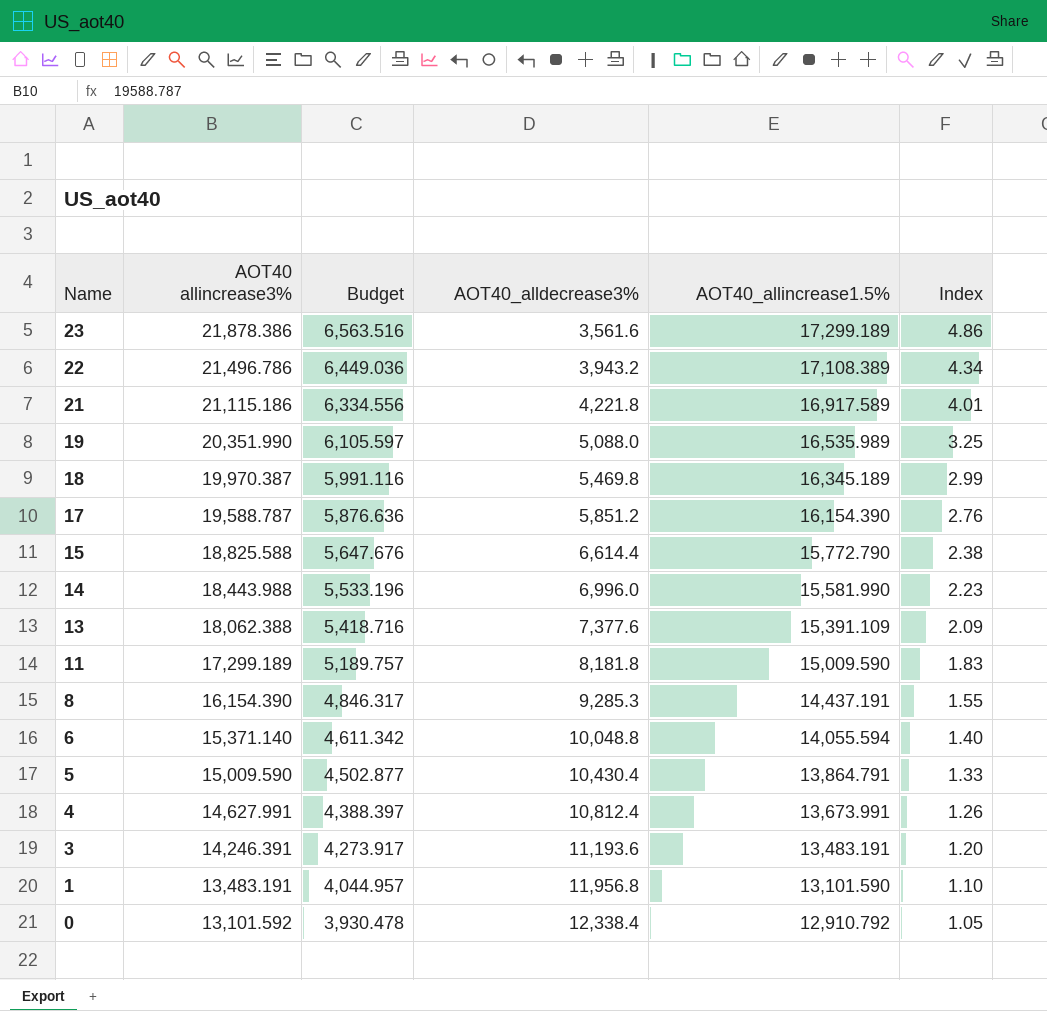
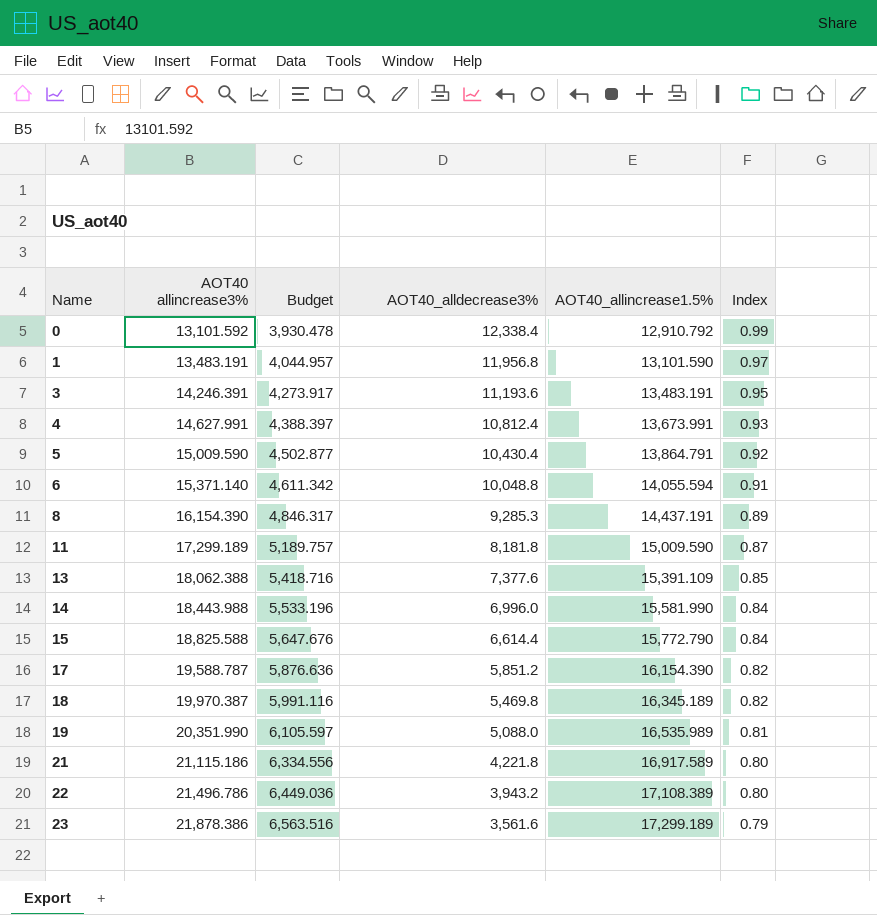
row order: Name descending -> Name ascending
column Index | formula: [AOT40_allincrease1.5%] / [AOT40_alldecrease3%] -> [AOT40_allincrease1.5%] / [AOT40 allincrease3%]

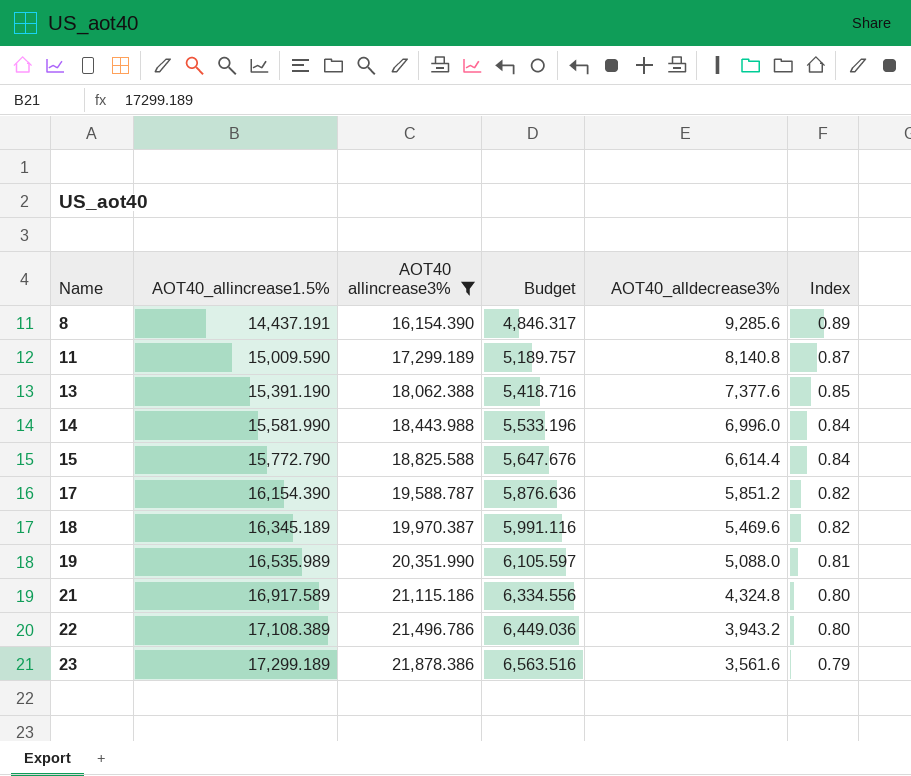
filter: none -> AOT40 allincrease3% >= 16,154.390
column AOT40_allincrease1.5% | position: 5 -> 2
8 | AOT40_alldecrease3%: 9,285.3 -> 9,285.6
11 | AOT40_alldecrease3%: 8,181.8 -> 8,140.8
13 | AOT40_allincrease1.5%: 15,391.109 -> 15,391.190
18 | AOT40_alldecrease3%: 5,469.8 -> 5,469.6
21 | AOT40_alldecrease3%: 4,221.8 -> 4,324.8

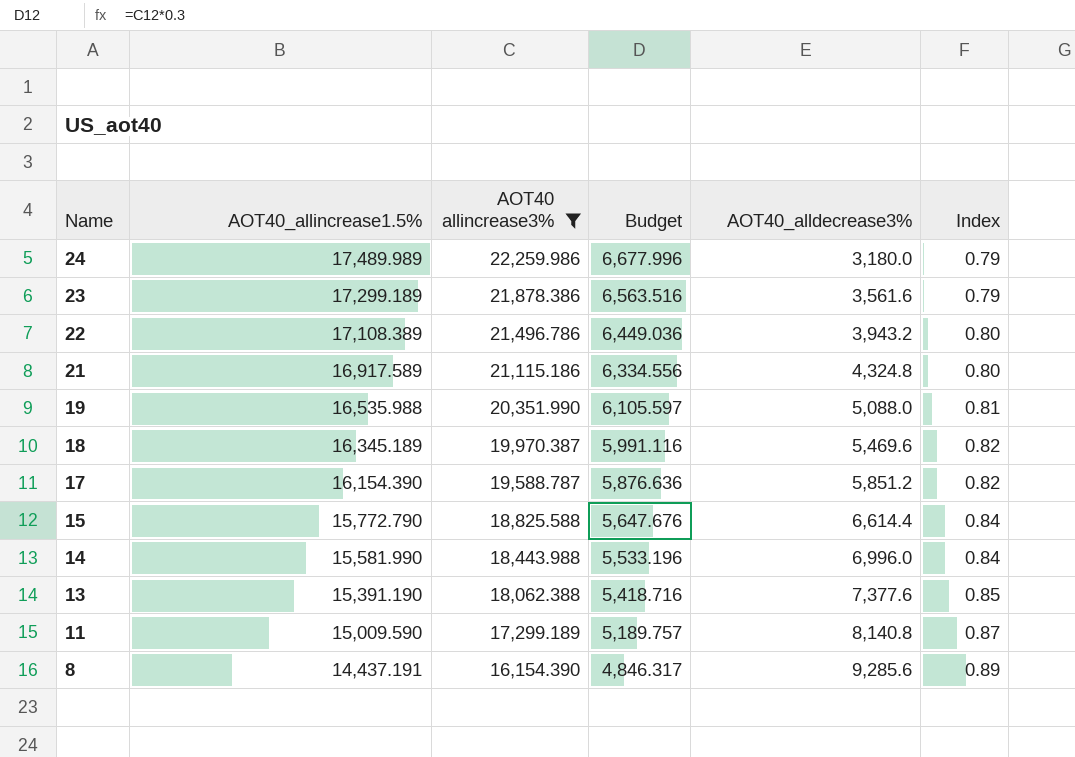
row order: Name ascending -> Name descending
row 24: none -> 17,489.989 | 22,259.986 | 6,677.996 | 3,180.0 | 0.79
19 | AOT40_allincrease1.5%: 16,535.989 -> 16,535.988

